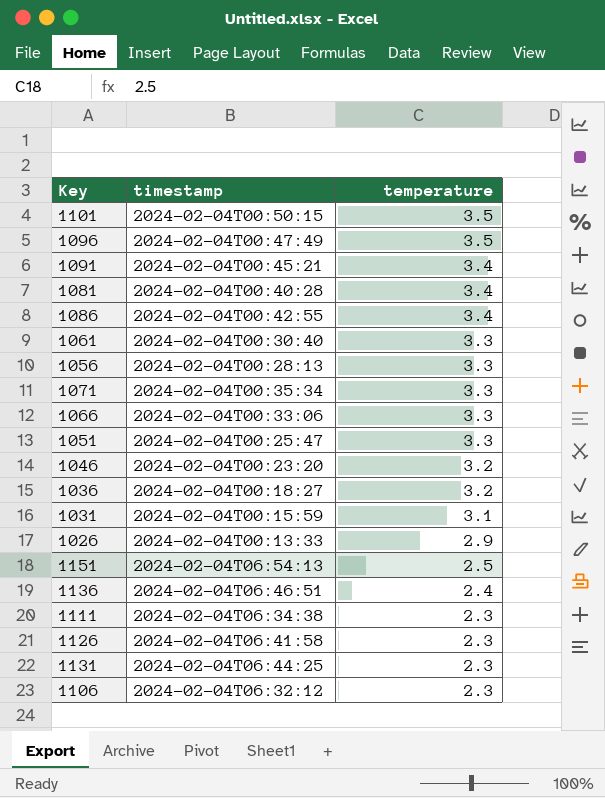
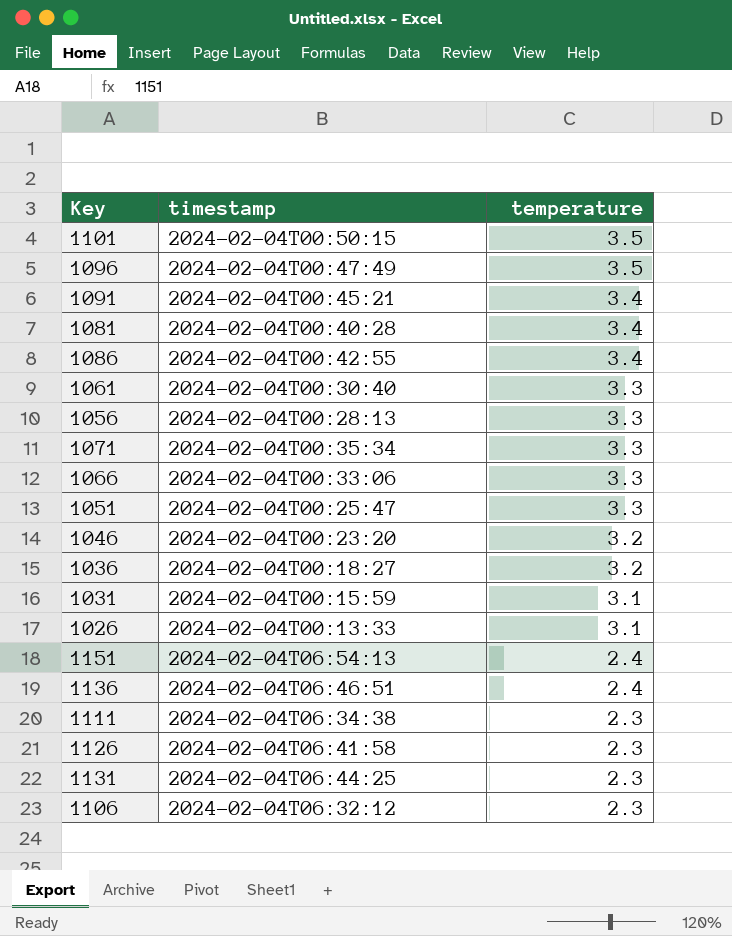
1026 | temperature: 2.9 -> 3.1
1151 | temperature: 2.5 -> 2.4

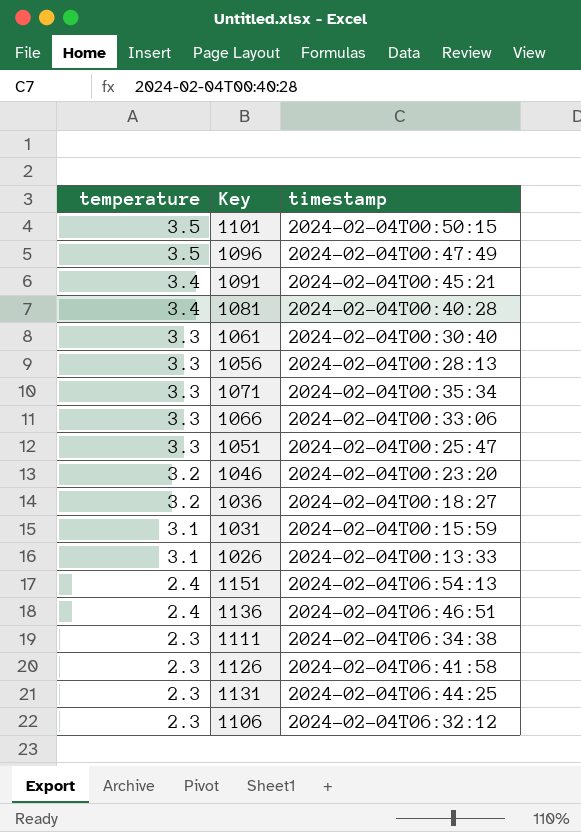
column temperature | position: 3 -> 1
row 1086: 2024-02-04T00:42:55 | 3.4 -> none

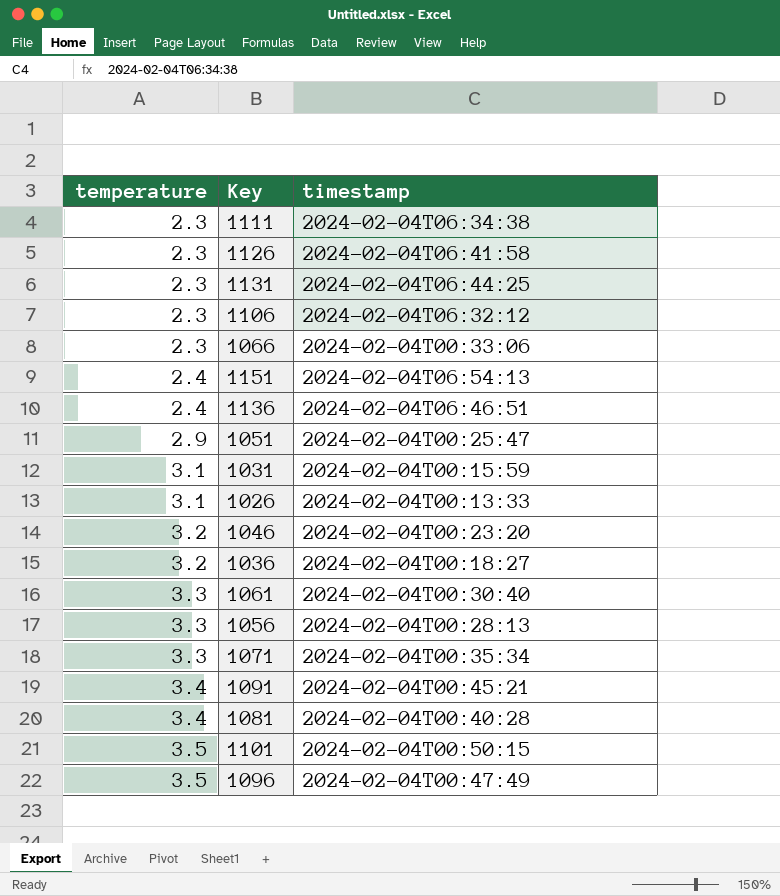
row order: temperature descending -> temperature ascending
1066 | temperature: 3.3 -> 2.3
1051 | temperature: 3.3 -> 2.9

